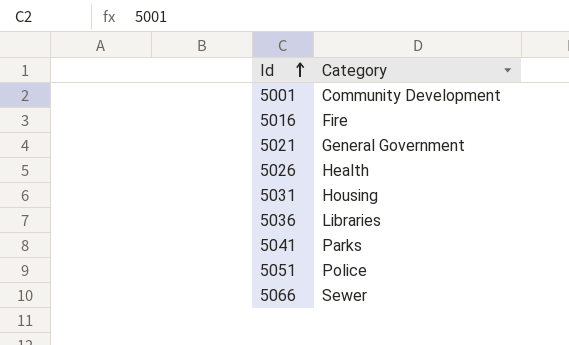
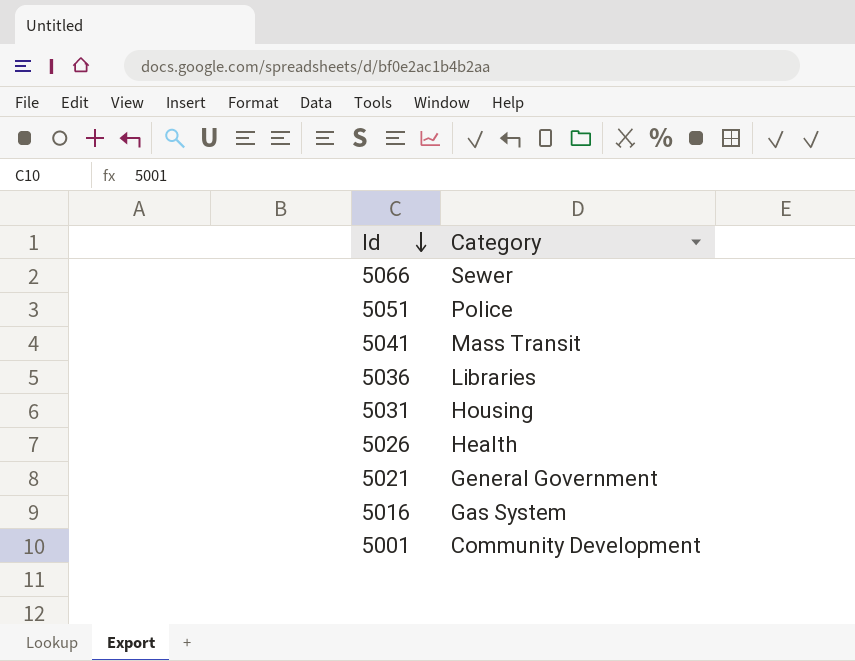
row order: Id ascending -> Id descending
5041 | Category: Parks -> Mass Transit
5016 | Category: Fire -> Gas System

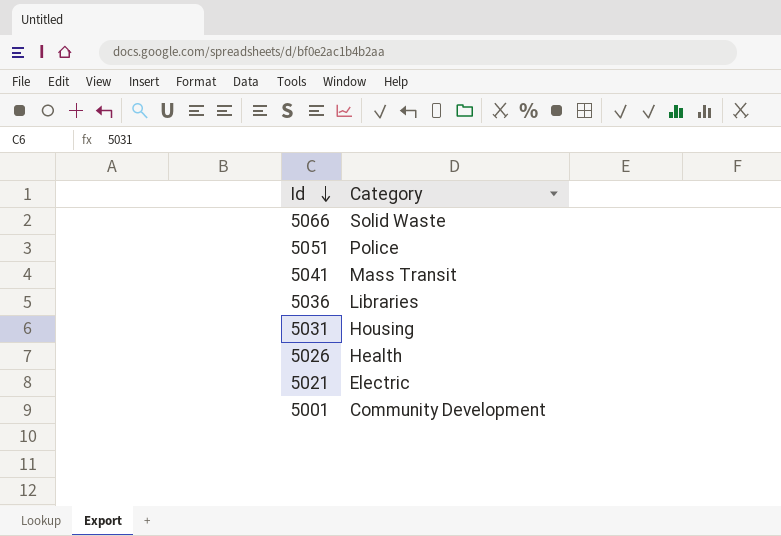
row 5016: Gas System -> none
5066 | Category: Sewer -> Solid Waste
5021 | Category: General Government -> Electric

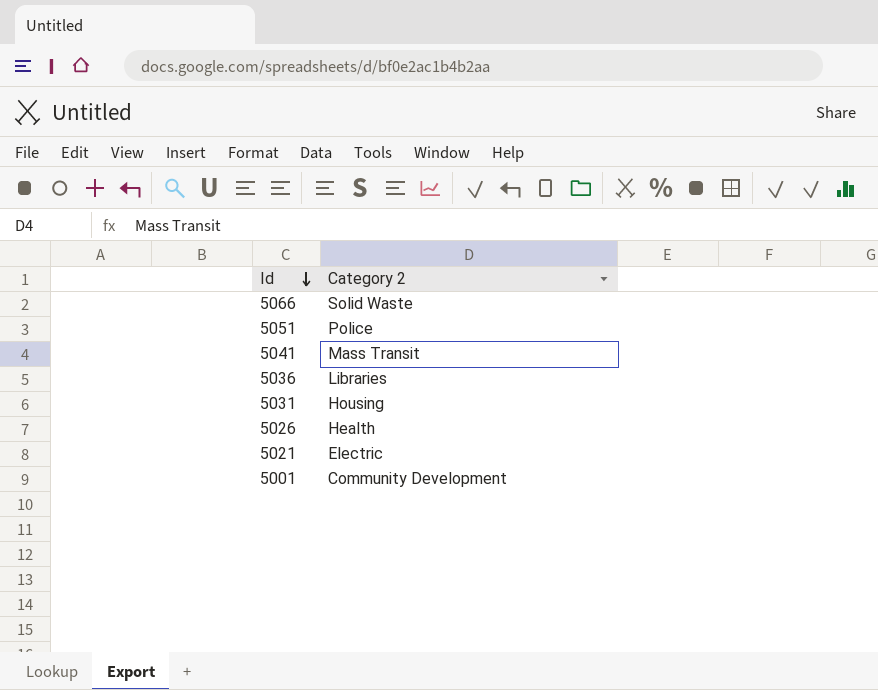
column name: Category -> Category 2

